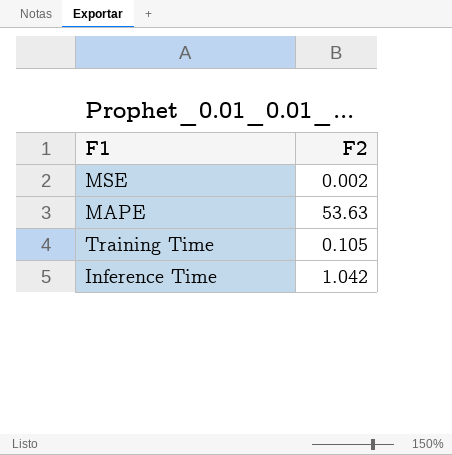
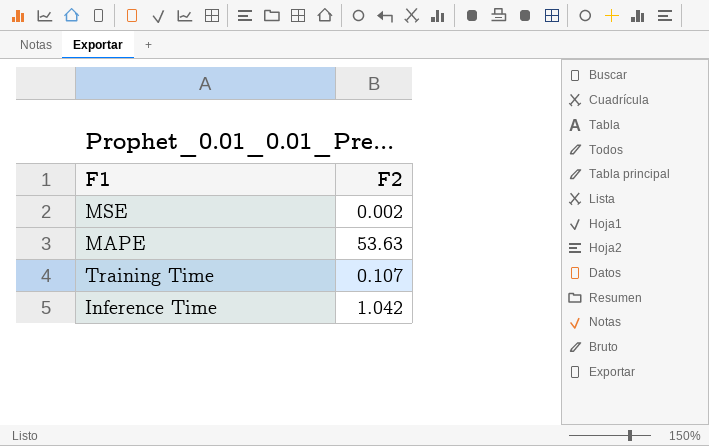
Training Time | F2: 0.105 -> 0.107

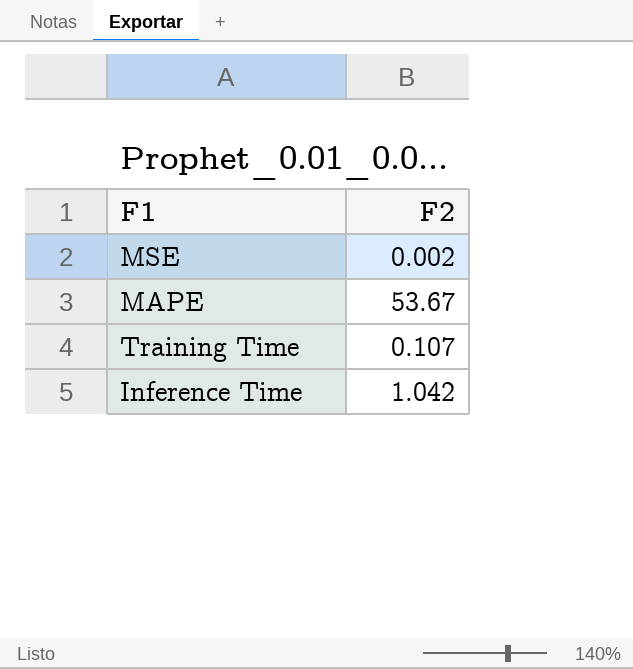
MAPE | F2: 53.63 -> 53.67

